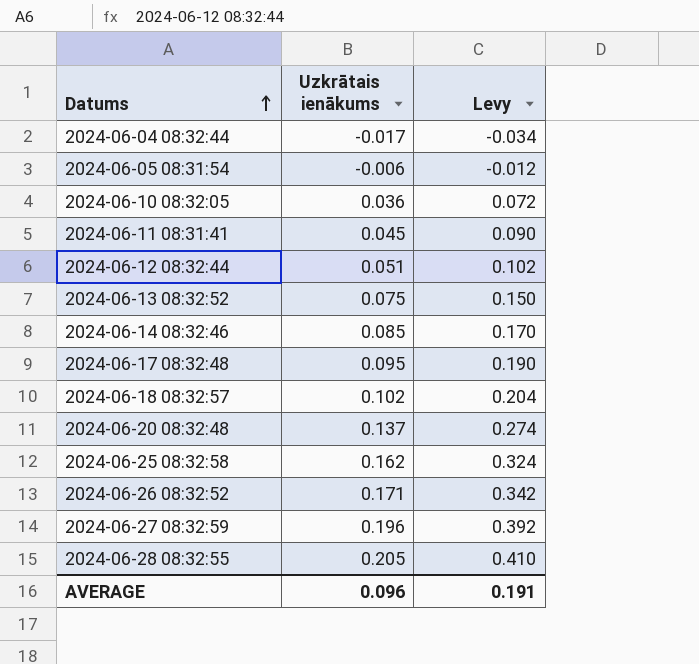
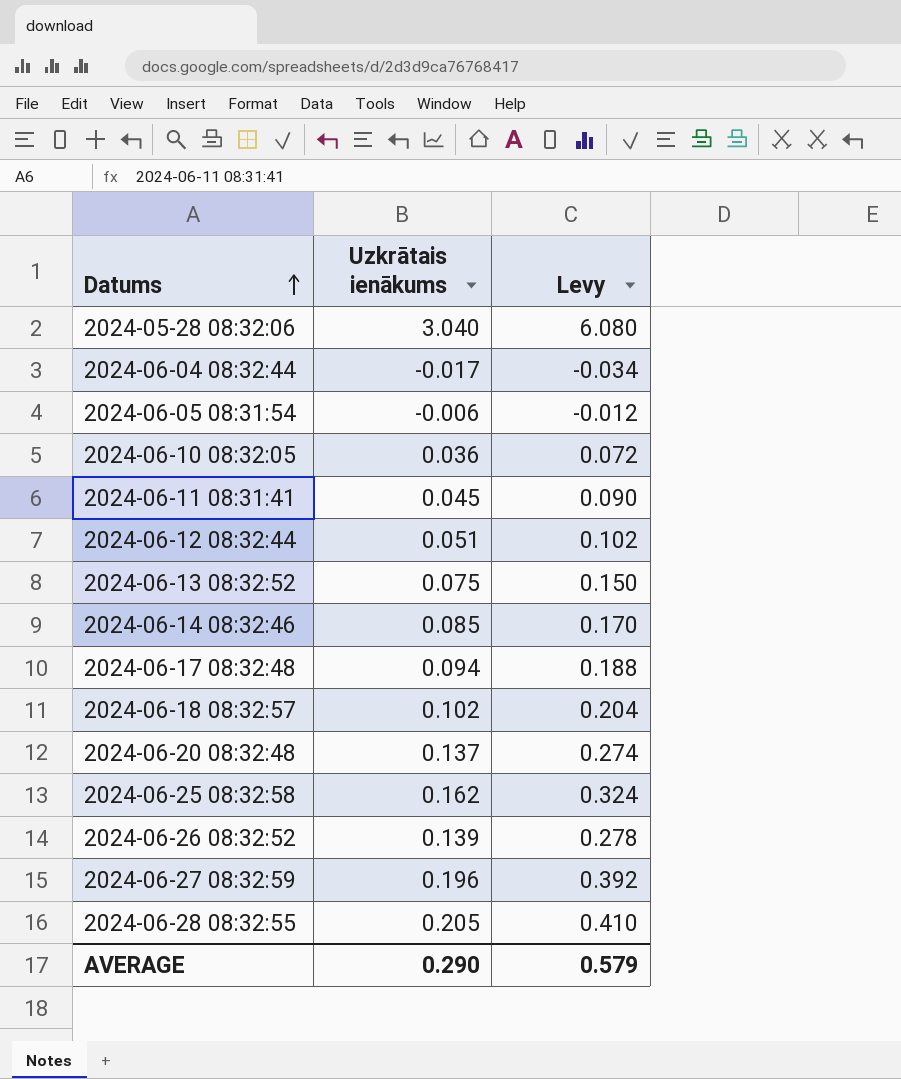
row 2024-05-28 08:32:06: none -> 3.040 | 6.080
2024-06-17 08:32:48 | Uzkrātais ienākums: 0.095 -> 0.094
2024-06-17 08:32:48 | Levy: 0.190 -> 0.188
2024-06-26 08:32:52 | Uzkrātais ienākums: 0.171 -> 0.139
2024-06-26 08:32:52 | Levy: 0.342 -> 0.278
AVERAGE | Uzkrātais ienākums: 0.096 -> 0.290
AVERAGE | Levy: 0.191 -> 0.579

